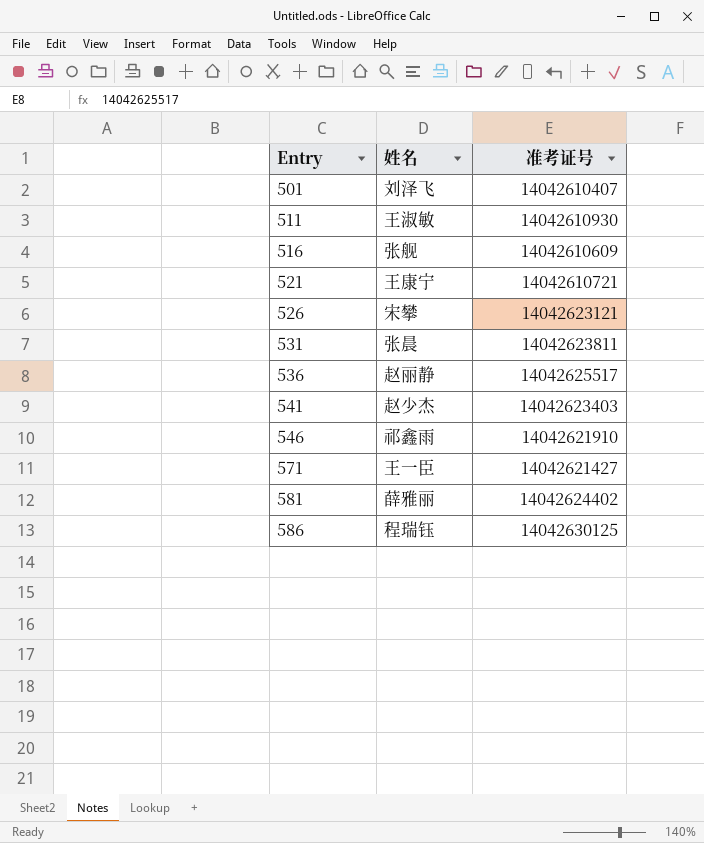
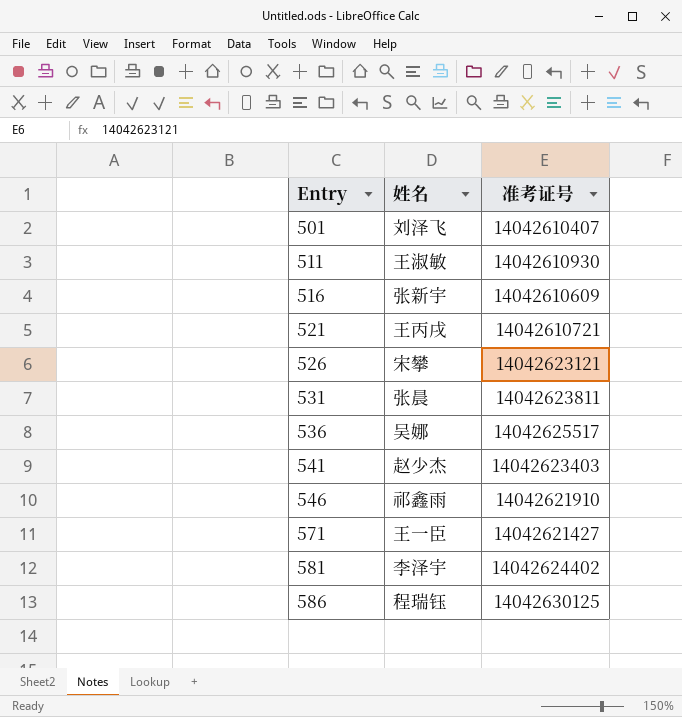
516 | 姓名: 张舰 -> 张新宇
521 | 姓名: 王康宁 -> 王丙戌
536 | 姓名: 赵丽静 -> 吴娜
581 | 姓名: 薛雅丽 -> 李泽宇

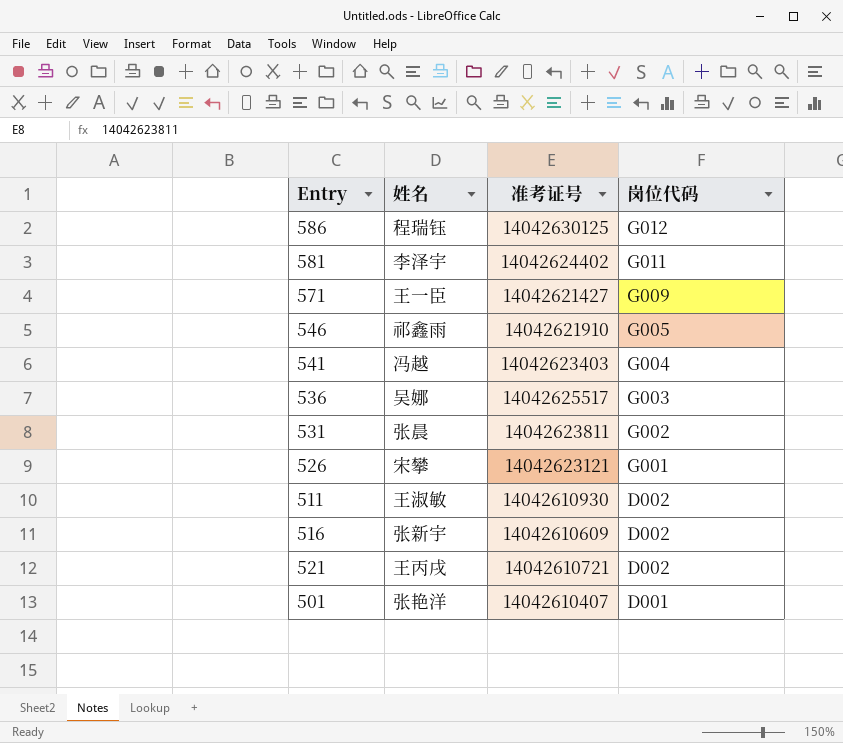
row order: Entry ascending -> 岗位代码 descending
column 岗位代码 | position: none -> 4
541 | 姓名: 赵少杰 -> 冯越
501 | 姓名: 刘泽飞 -> 张艳洋

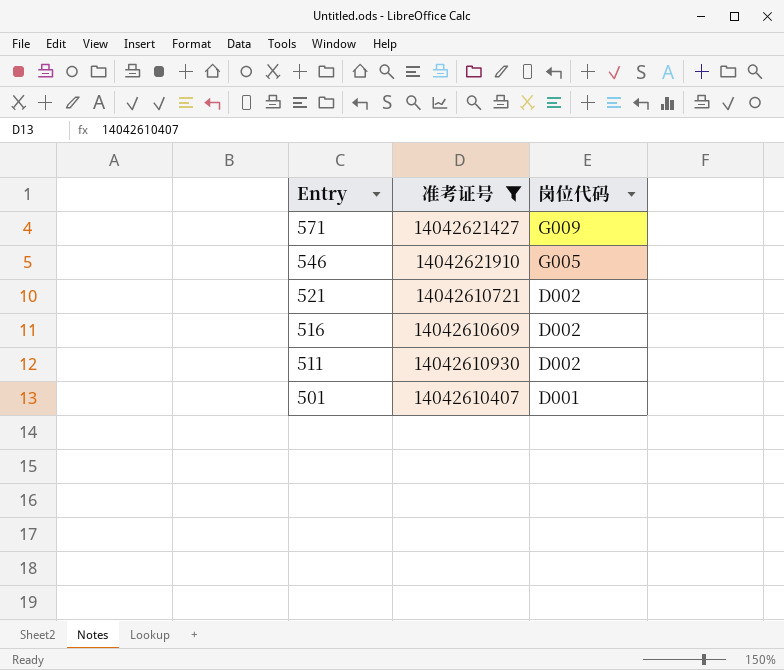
filter: none -> 准考证号 <= 14042621910
row order: 岗位代码 descending -> Entry descending
column 姓名 | position: 2 -> none

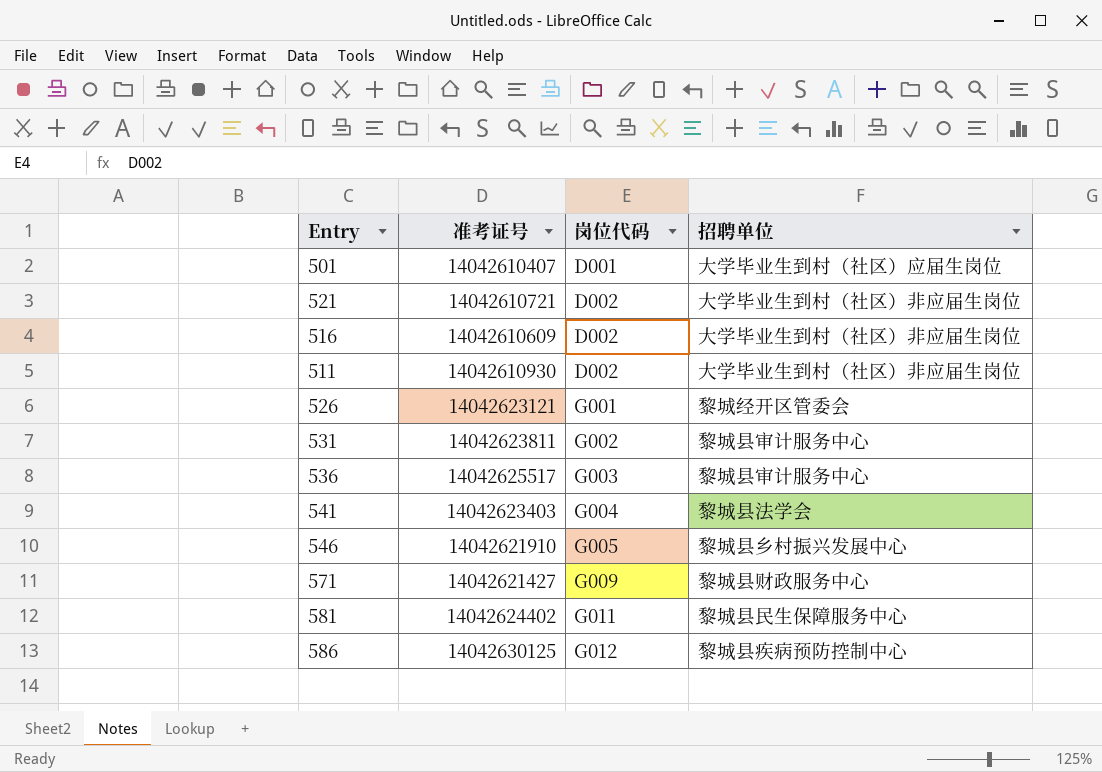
filter: 准考证号 <= 14042621910 -> none
row order: Entry descending -> 岗位代码 ascending
column 招聘单位 | position: none -> 4

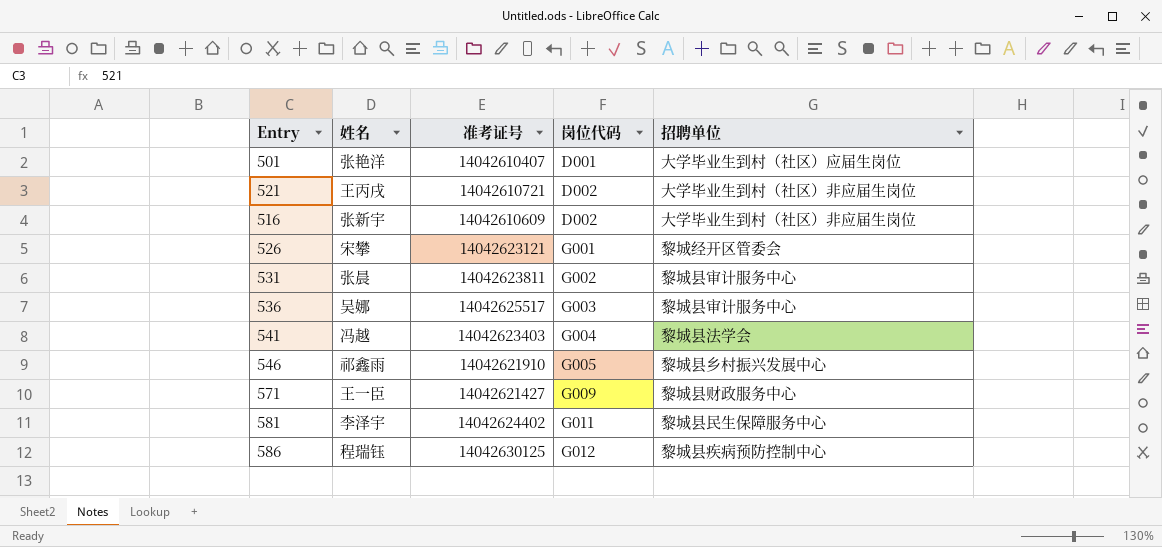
column 姓名 | position: none -> 2
row 511: 14042610930 | D002 | 大学毕业生到村（社区）非应届生岗位 -> none

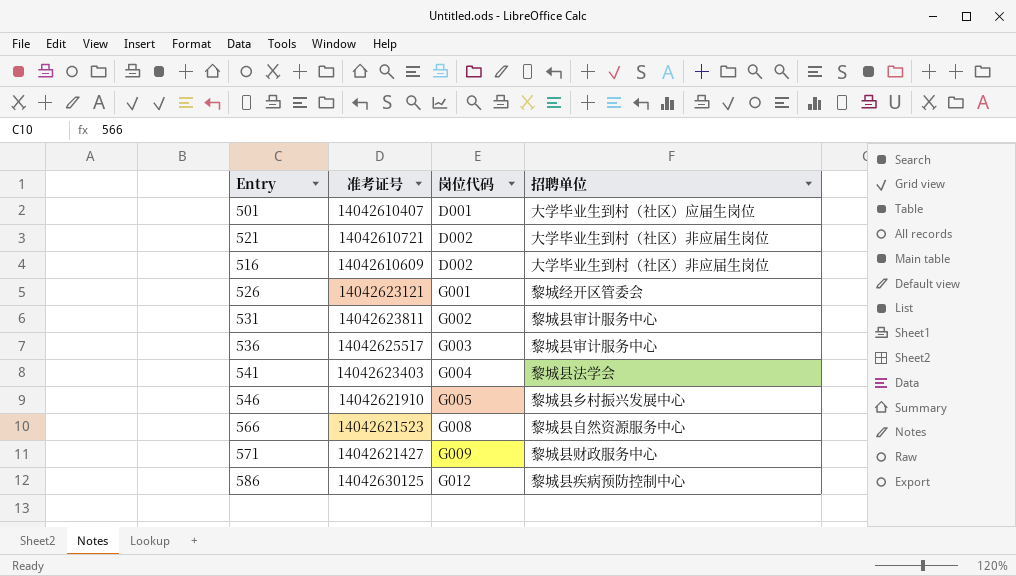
column 姓名 | position: 2 -> none
row 581: 李泽宇 | 14042624402 | G011 | 黎城县民生保障服务中心 -> none
row 566: none -> 14042621523 | G008 | 黎城县自然资源服务中心

